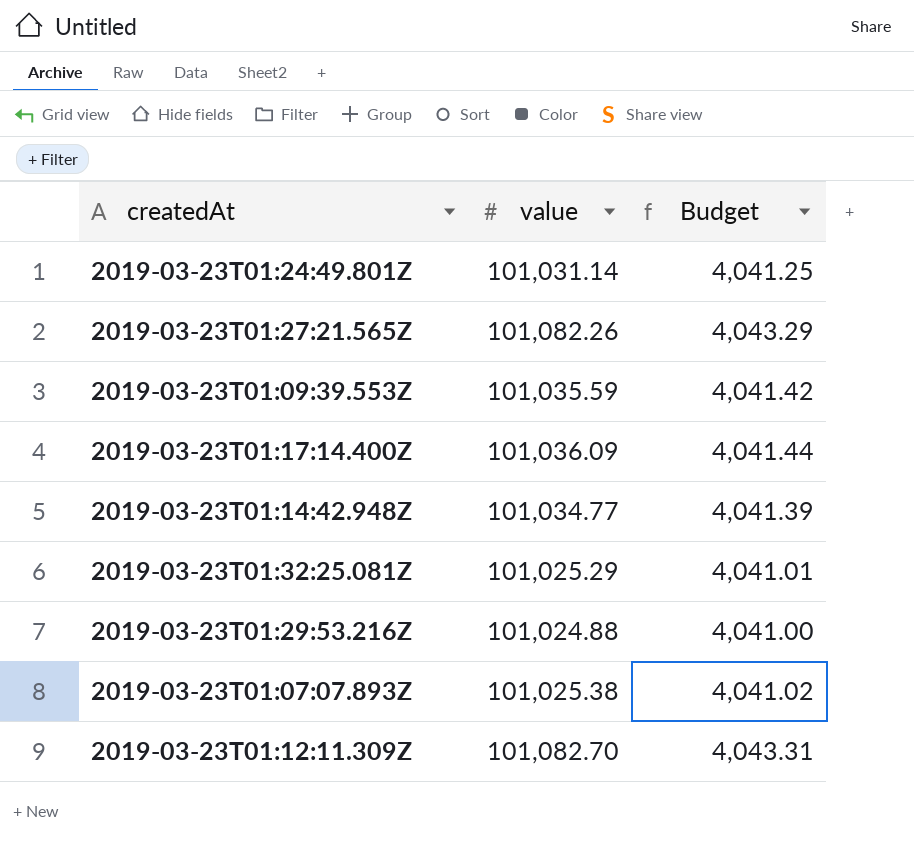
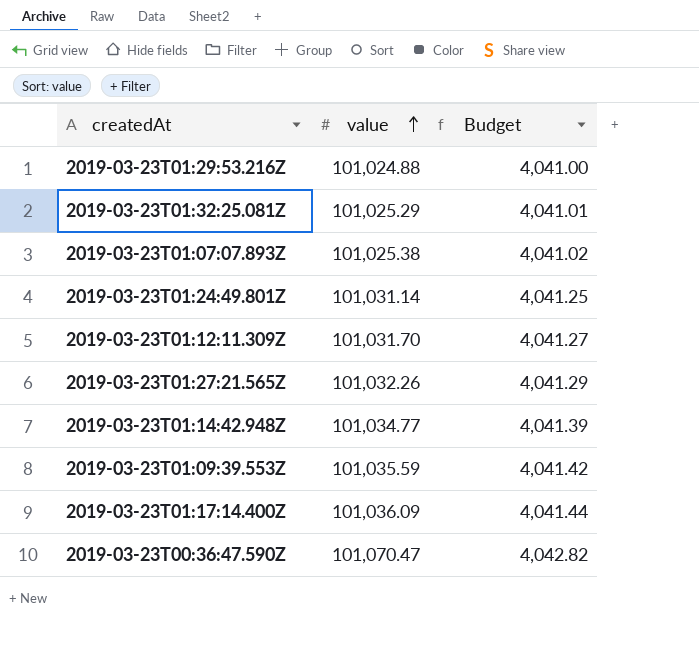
row order: none -> value ascending
2019-03-23T01:12:11.309Z | value: 101,082.70 -> 101,031.70
2019-03-23T01:12:11.309Z | Budget: 4,043.31 -> 4,041.27
2019-03-23T01:27:21.565Z | value: 101,082.26 -> 101,032.26
2019-03-23T01:27:21.565Z | Budget: 4,043.29 -> 4,041.29
row 2019-03-23T00:36:47.590Z: none -> 101,070.47 | 4,042.82

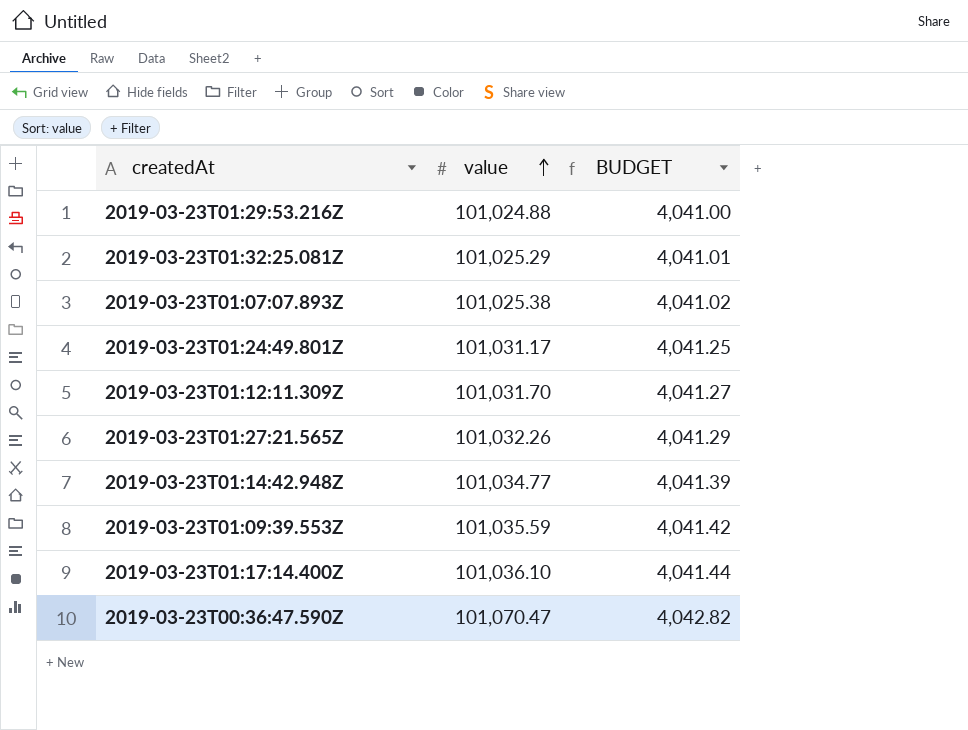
column name: Budget -> BUDGET
2019-03-23T01:24:49.801Z | value: 101,031.14 -> 101,031.17
2019-03-23T01:17:14.400Z | value: 101,036.09 -> 101,036.10

